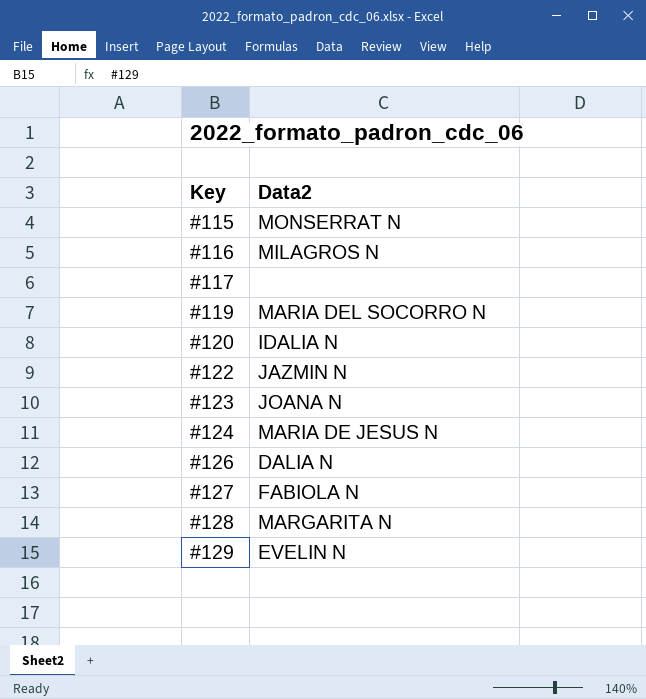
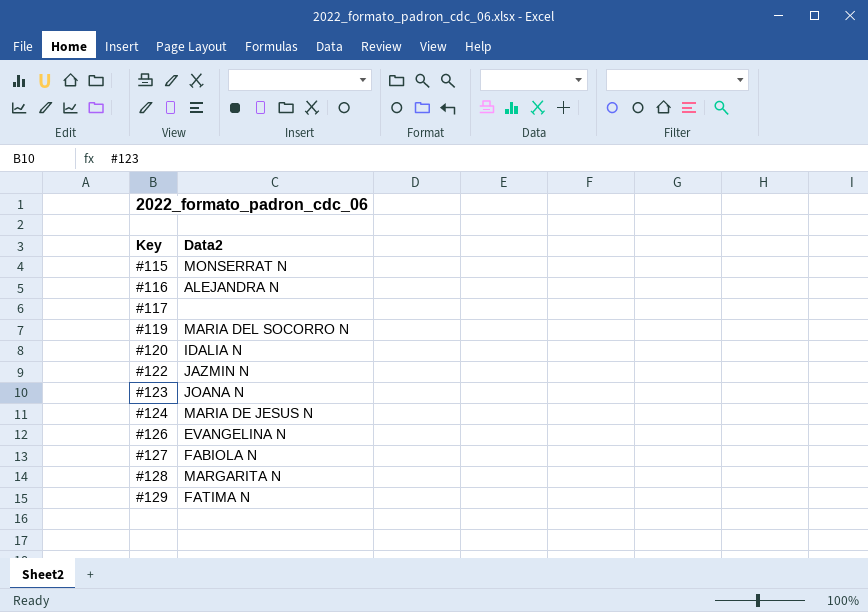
#116 | Data2: MILAGROS N -> ALEJANDRA N
#126 | Data2: DALIA N -> EVANGELINA N
#129 | Data2: EVELIN N -> FATIMA N

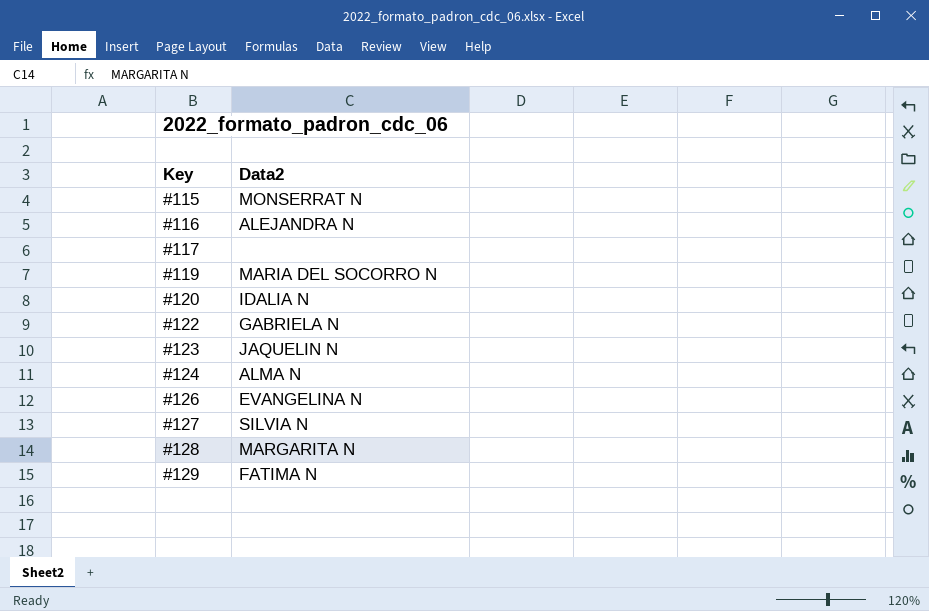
#122 | Data2: JAZMIN N -> GABRIELA N
#123 | Data2: JOANA N -> JAQUELIN N
#124 | Data2: MARIA DE JESUS N -> ALMA N
#127 | Data2: FABIOLA N -> SILVIA N

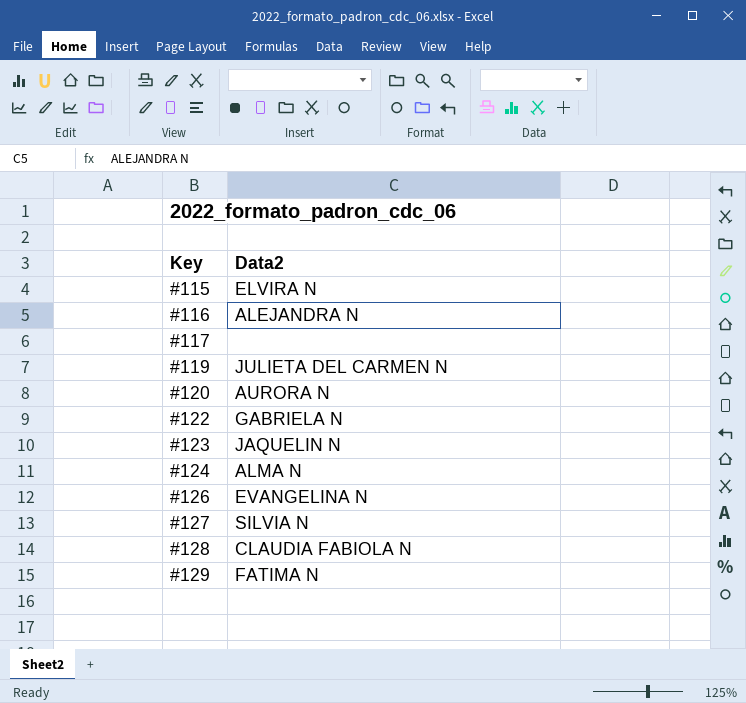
#115 | Data2: MONSERRAT N -> ELVIRA N
#119 | Data2: MARIA DEL SOCORRO N -> JULIETA DEL CARMEN N
#120 | Data2: IDALIA N -> AURORA N
#128 | Data2: MARGARITA N -> CLAUDIA FABIOLA N

